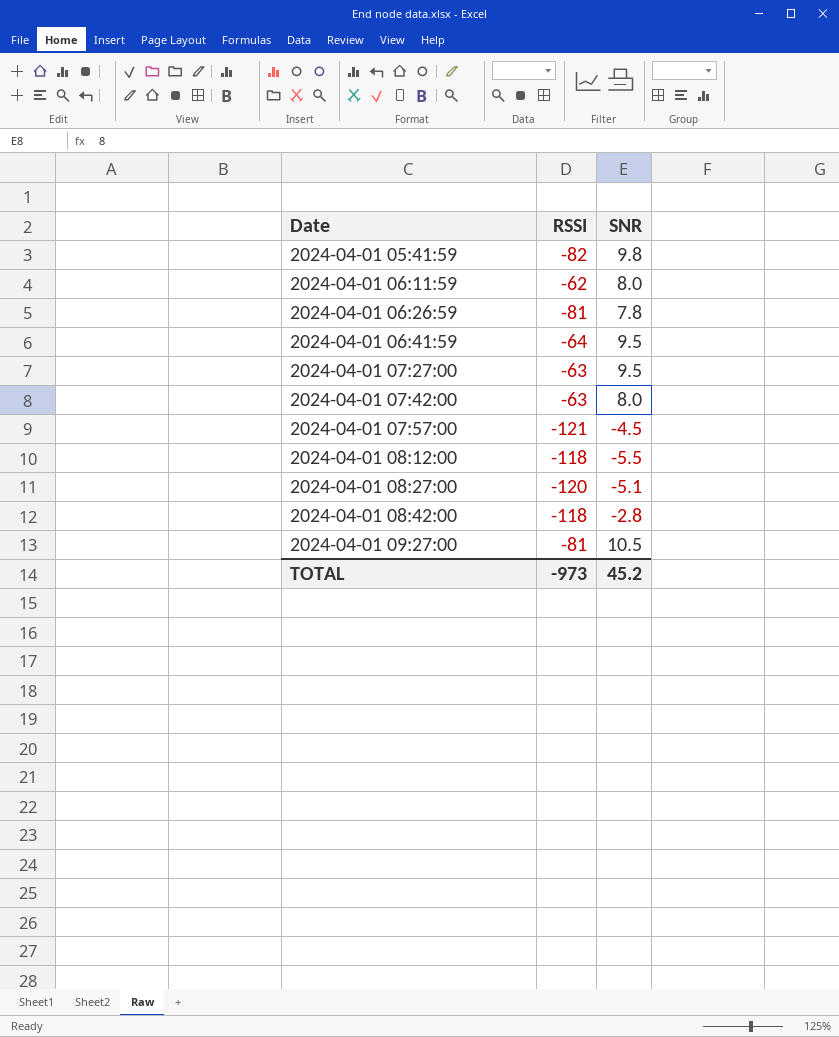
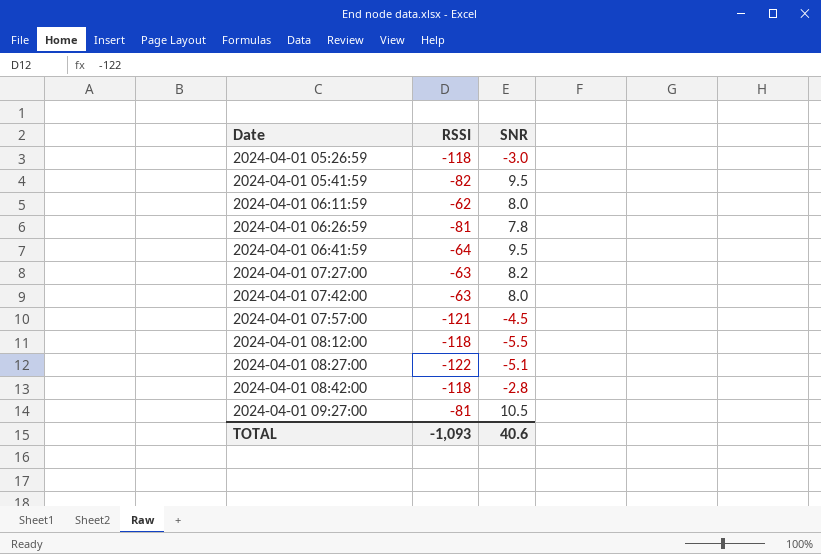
row 2024-04-01 05:26:59: none -> -118 | -3.0
2024-04-01 05:41:59 | SNR: 9.8 -> 9.5
2024-04-01 07:27:00 | SNR: 9.5 -> 8.2
2024-04-01 08:27:00 | RSSI: -120 -> -122
TOTAL | RSSI: -973 -> -1,093
TOTAL | SNR: 45.2 -> 40.6

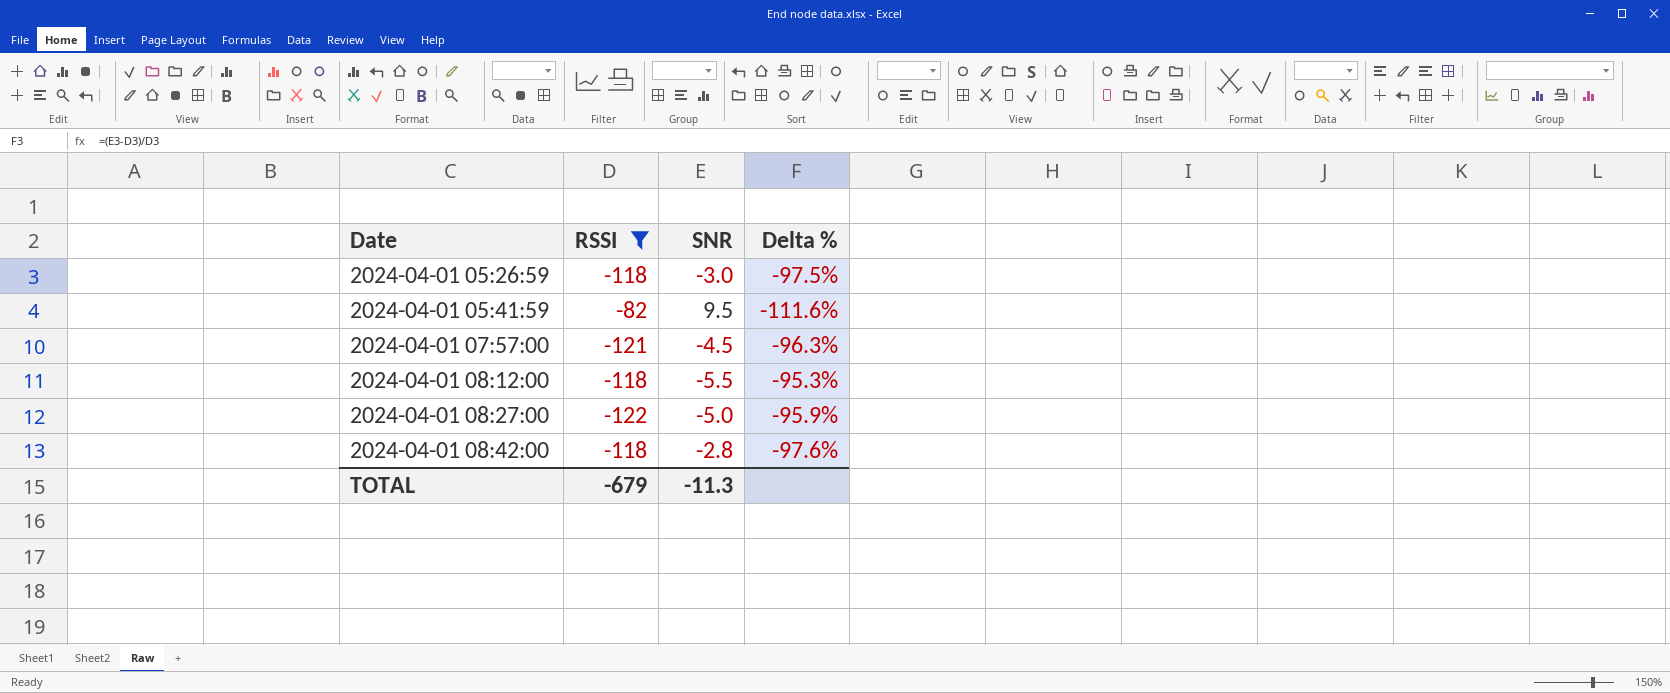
filter: none -> RSSI <= -82
column Delta % | formula: none -> ([SNR] - [RSSI]) / [RSSI]
2024-04-01 08:27:00 | SNR: -5.1 -> -5.0
TOTAL | RSSI: -1,093 -> -679
TOTAL | SNR: 40.6 -> -11.3

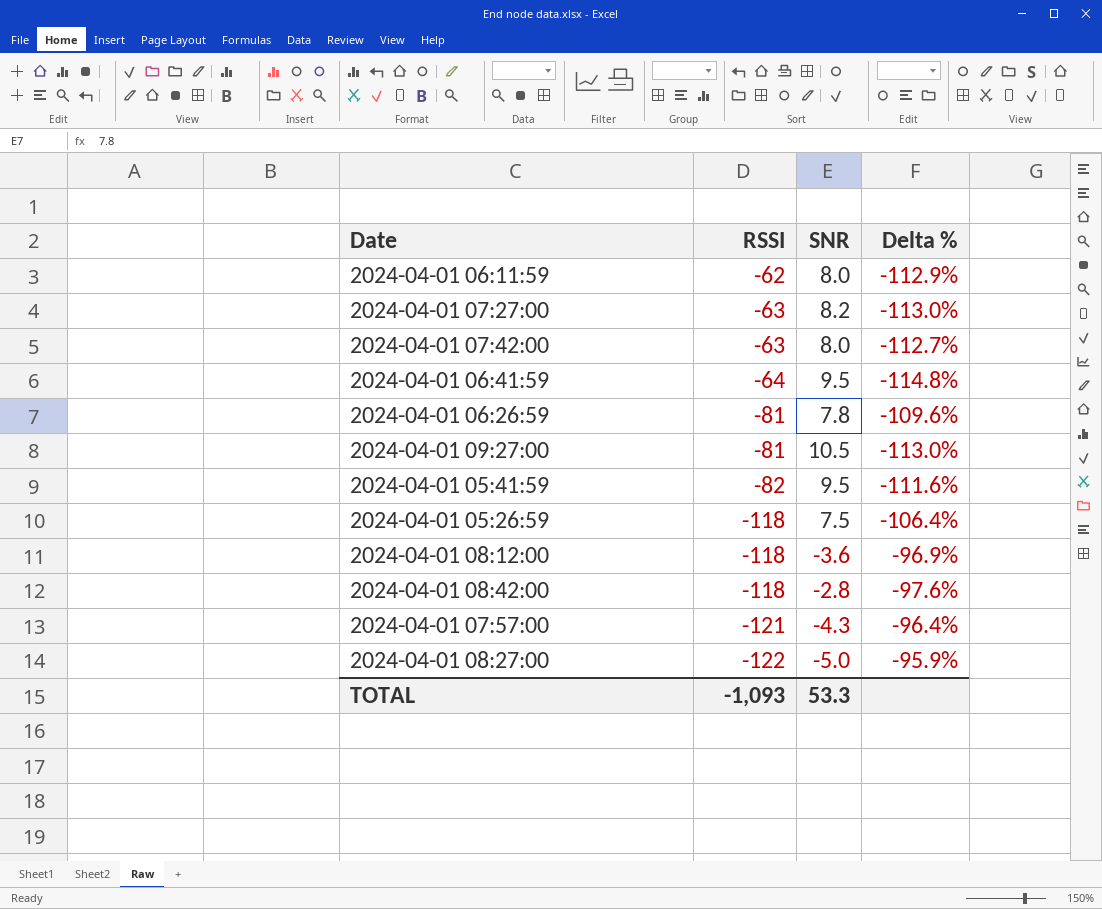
filter: RSSI <= -82 -> none
row order: Date ascending -> RSSI descending
2024-04-01 05:26:59 | SNR: -3.0 -> 7.5
2024-04-01 05:26:59 | Delta %: -97.5% -> -106.4%
2024-04-01 08:12:00 | SNR: -5.5 -> -3.6
2024-04-01 08:12:00 | Delta %: -95.3% -> -96.9%
2024-04-01 07:57:00 | SNR: -4.5 -> -4.3
2024-04-01 07:57:00 | Delta %: -96.3% -> -96.4%
TOTAL | RSSI: -679 -> -1,093
TOTAL | SNR: -11.3 -> 53.3

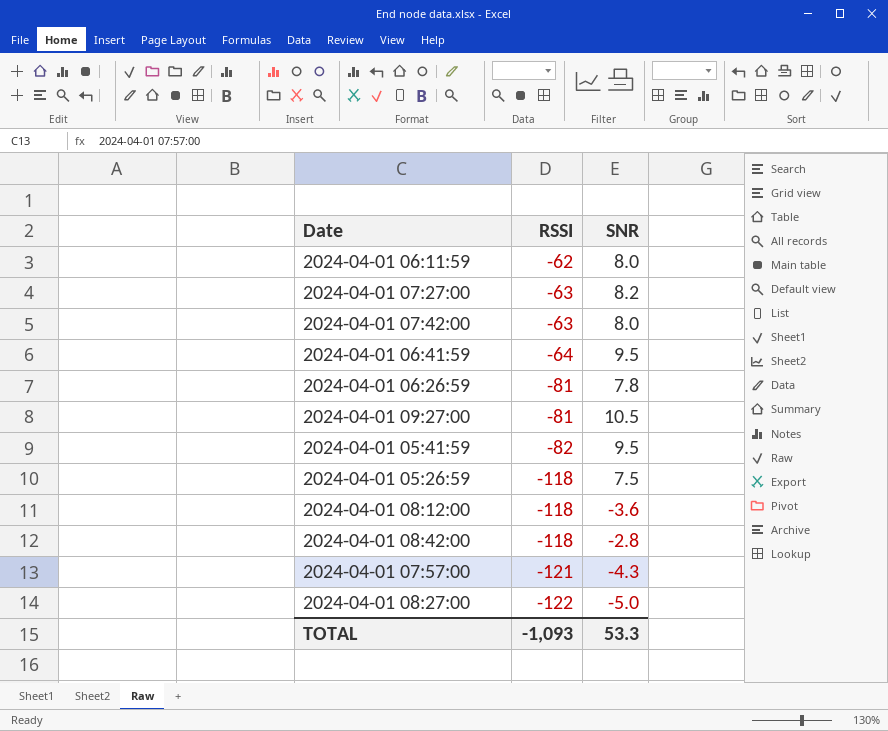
column Delta % | formula: ([SNR] - [RSSI]) / [RSSI] -> none

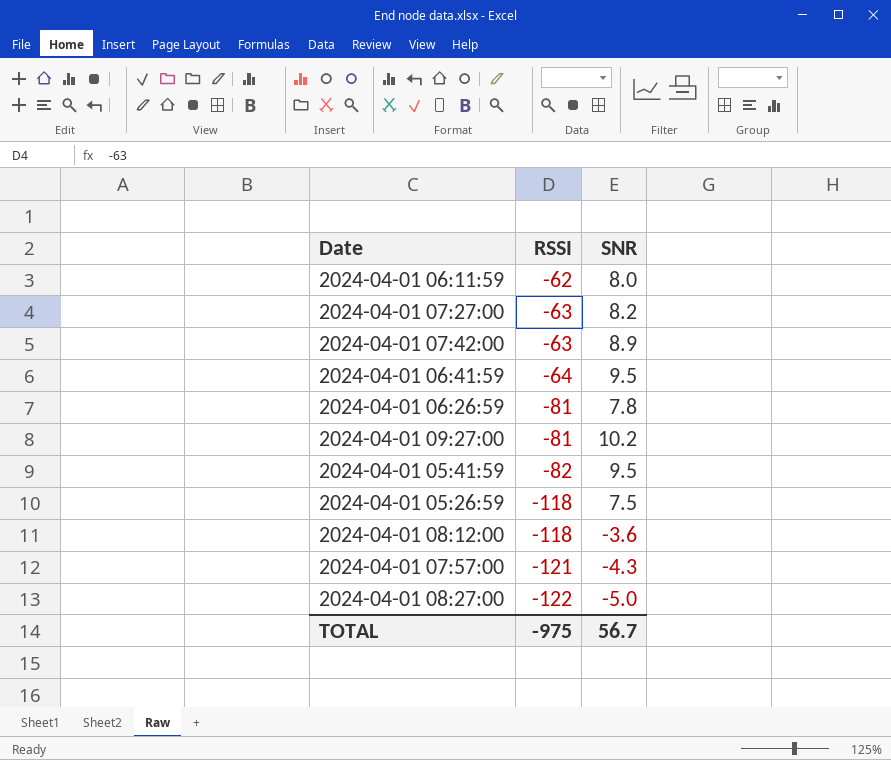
row 2024-04-01 08:42:00: -118 | -2.8 -> none
2024-04-01 07:42:00 | SNR: 8.0 -> 8.9
2024-04-01 09:27:00 | SNR: 10.5 -> 10.2
TOTAL | RSSI: -1,093 -> -975
TOTAL | SNR: 53.3 -> 56.7

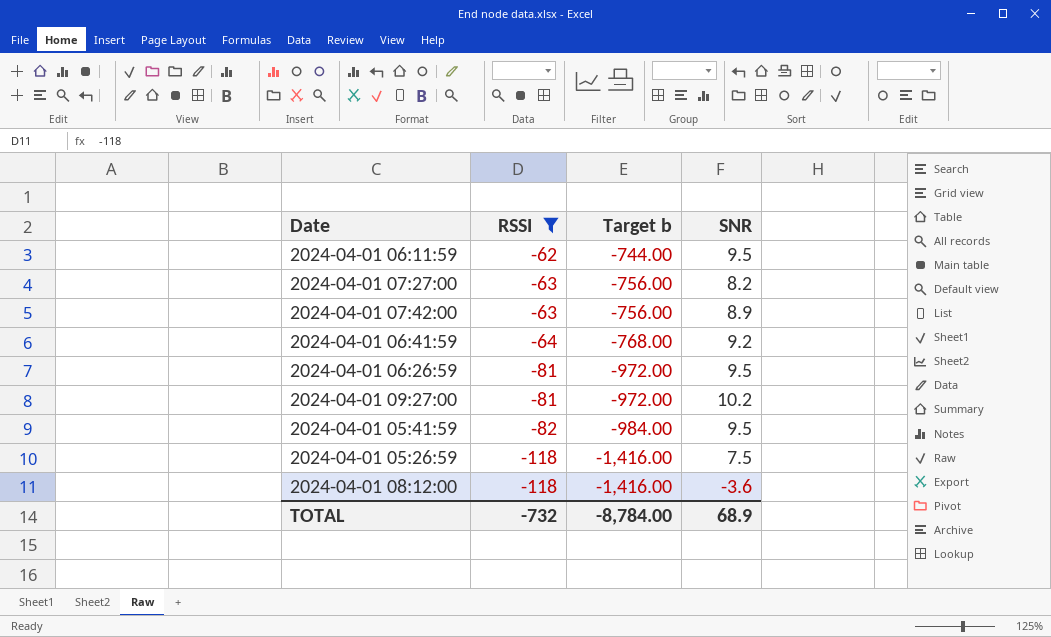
filter: none -> RSSI >= -118
column Target b | formula: none -> [RSSI] * 12
2024-04-01 06:11:59 | SNR: 8.0 -> 9.5
2024-04-01 06:41:59 | SNR: 9.5 -> 9.2
2024-04-01 06:26:59 | SNR: 7.8 -> 9.5
TOTAL | RSSI: -975 -> -732
TOTAL | SNR: 56.7 -> 68.9

